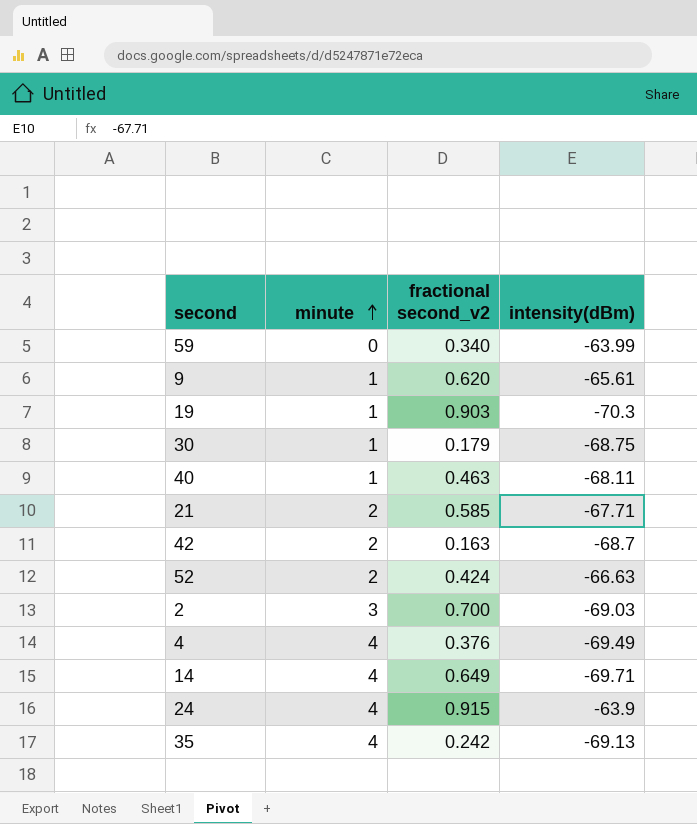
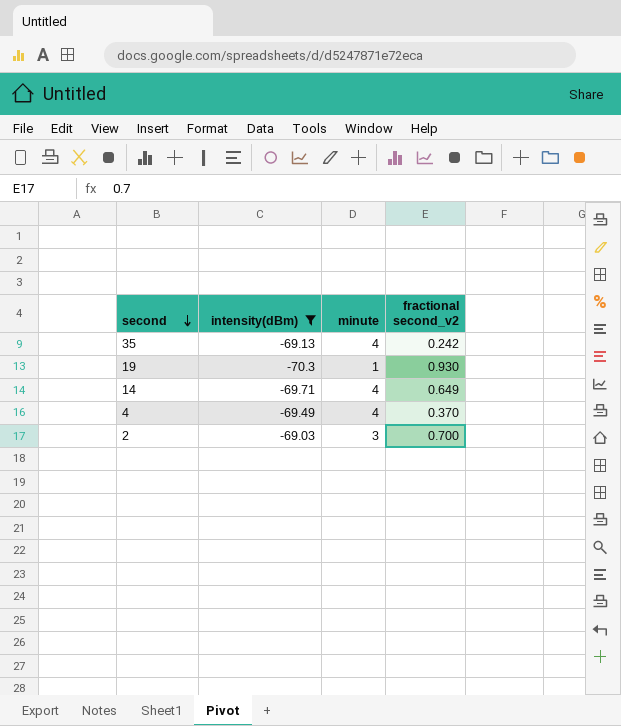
filter: none -> intensity(dBm) <= -69.03
row order: minute ascending -> second descending
column intensity(dBm) | position: 4 -> 2
19 | fractional second_v2: 0.903 -> 0.930
4 | fractional second_v2: 0.376 -> 0.370

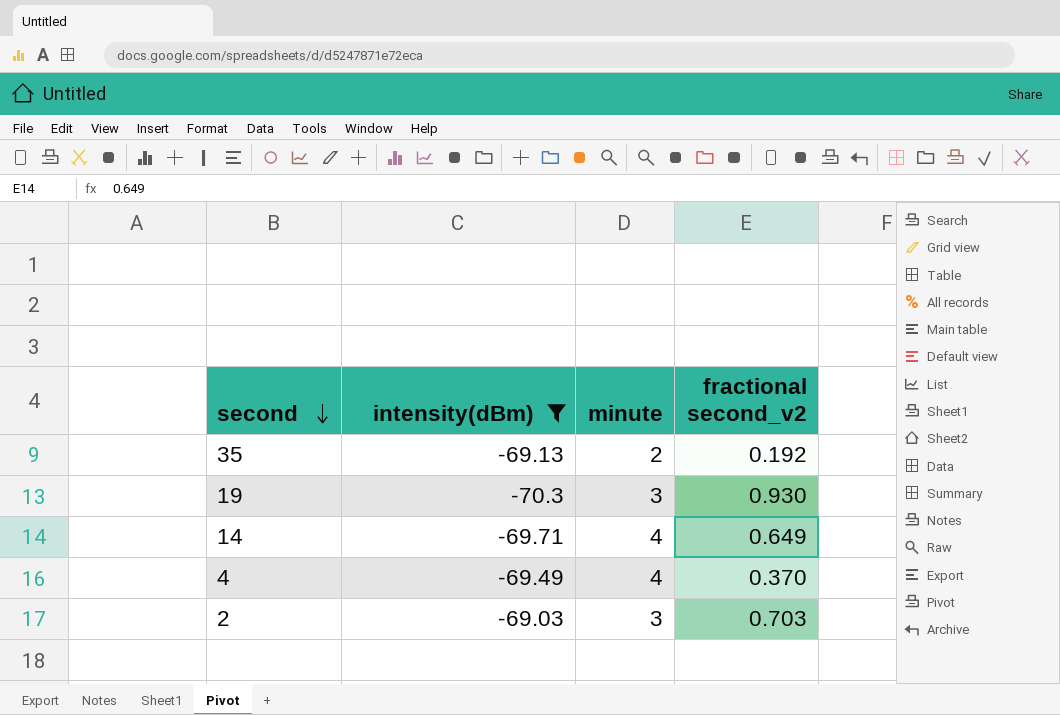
35 | minute: 4 -> 2
35 | fractional second_v2: 0.242 -> 0.192
19 | minute: 1 -> 3
2 | fractional second_v2: 0.700 -> 0.703

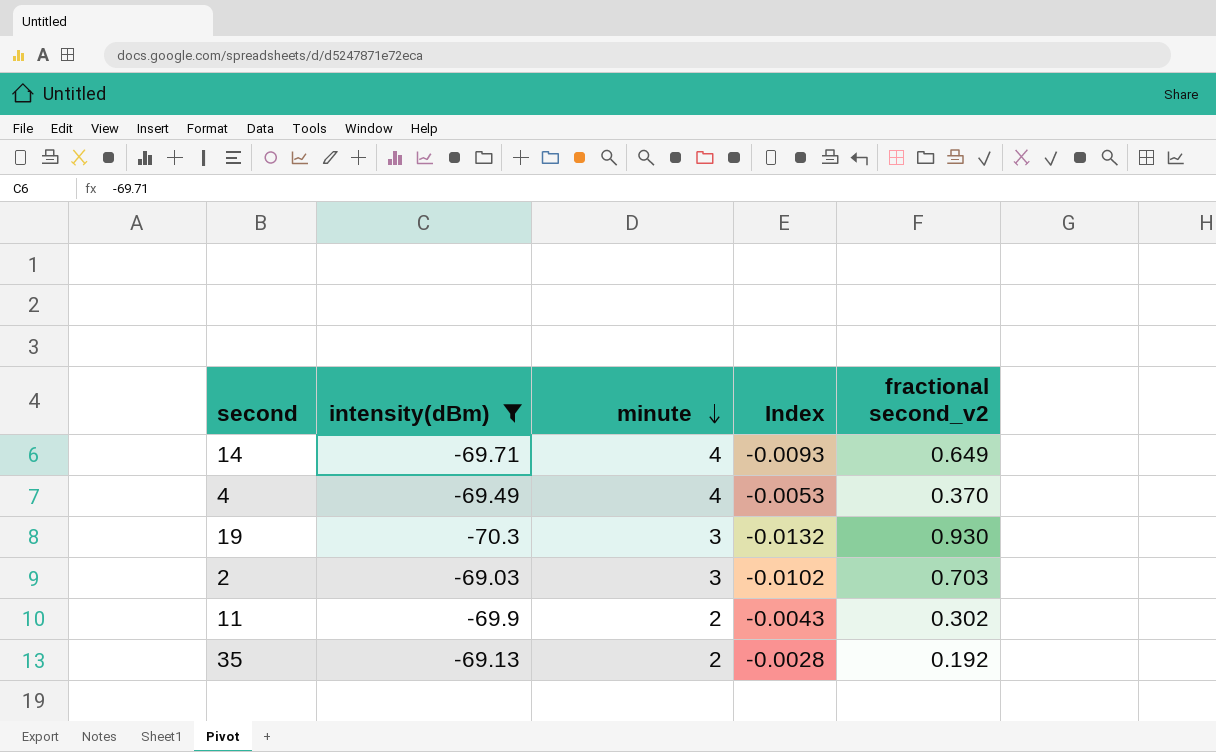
row order: second descending -> minute descending
column Index | formula: none -> [fractional second_v2] / [intensity(dBm)]
row 11: none -> -69.9 | 2 | -0.0043 | 0.302

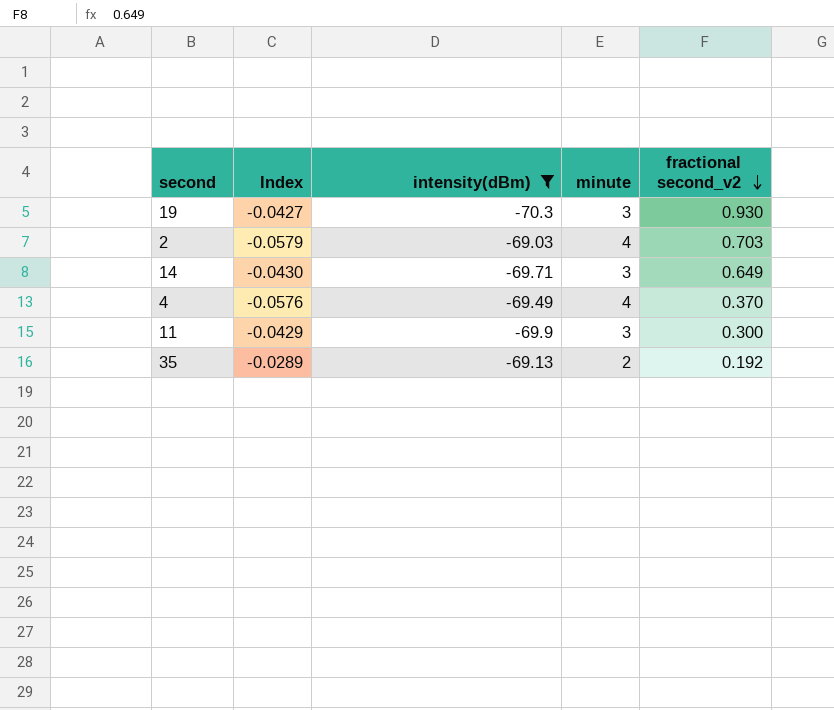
row order: minute descending -> fractional second_v2 descending
column Index | formula: [fractional second_v2] / [intensity(dBm)] -> [minute] / [intensity(dBm)]
column Index | position: 4 -> 2
2 | minute: 3 -> 4
14 | minute: 4 -> 3
11 | minute: 2 -> 3
11 | fractional second_v2: 0.302 -> 0.300

